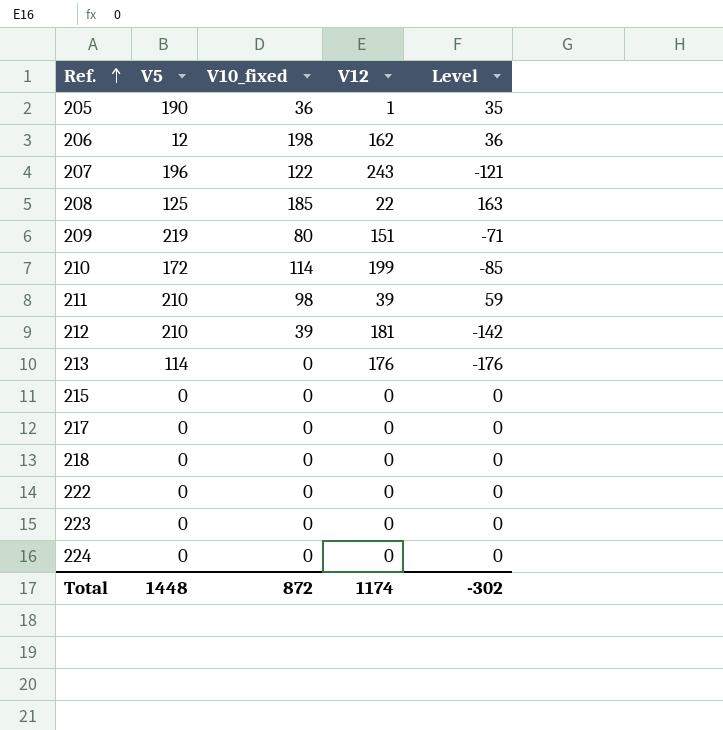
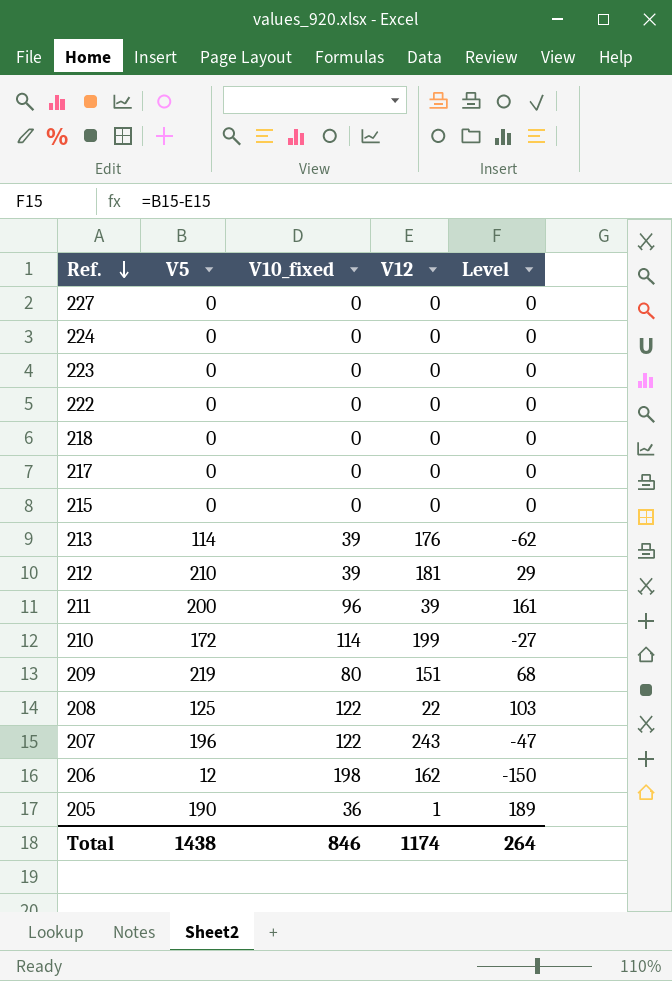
row order: Ref. ascending -> Ref. descending
column Level | formula: [V10_fixed] - [V12] -> [V5] - [V12]
row 227: none -> 0 | 0 | 0 | 0
213 | V10_fixed: 0 -> 39
211 | V5: 210 -> 200
211 | V10_fixed: 98 -> 96
208 | V10_fixed: 185 -> 122
Total | V5: 1448 -> 1438
Total | V10_fixed: 872 -> 846
Total | Level: -302 -> 264

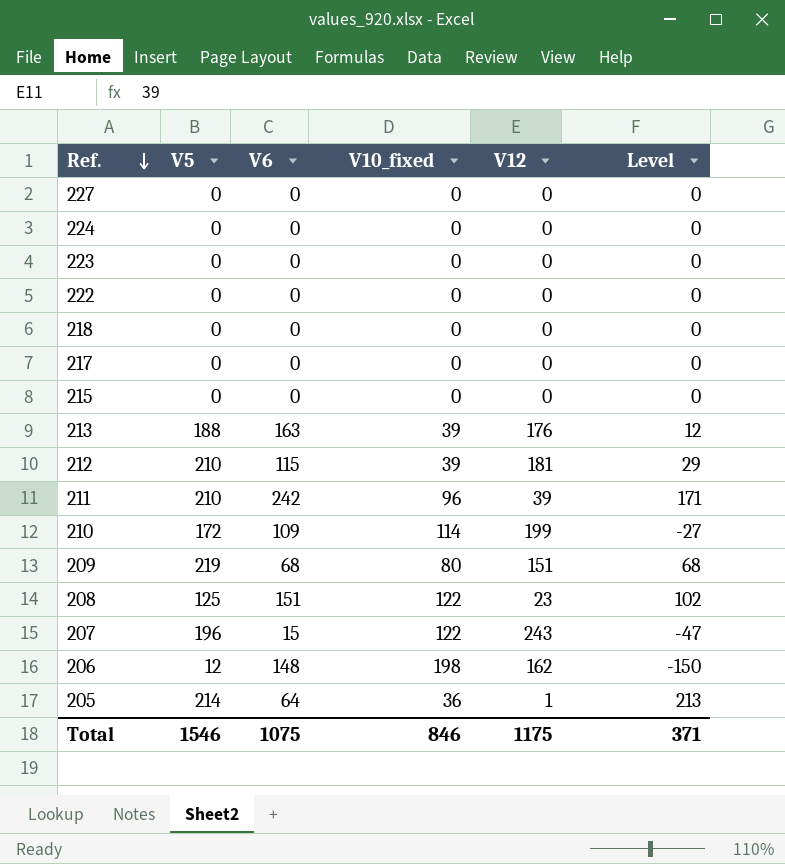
column V6 | position: none -> 3
213 | V5: 114 -> 188
213 | Level: -62 -> 12
211 | V5: 200 -> 210
211 | Level: 161 -> 171
208 | V12: 22 -> 23
208 | Level: 103 -> 102
205 | V5: 190 -> 214
205 | Level: 189 -> 213
Total | V5: 1438 -> 1546
Total | V12: 1174 -> 1175
Total | Level: 264 -> 371

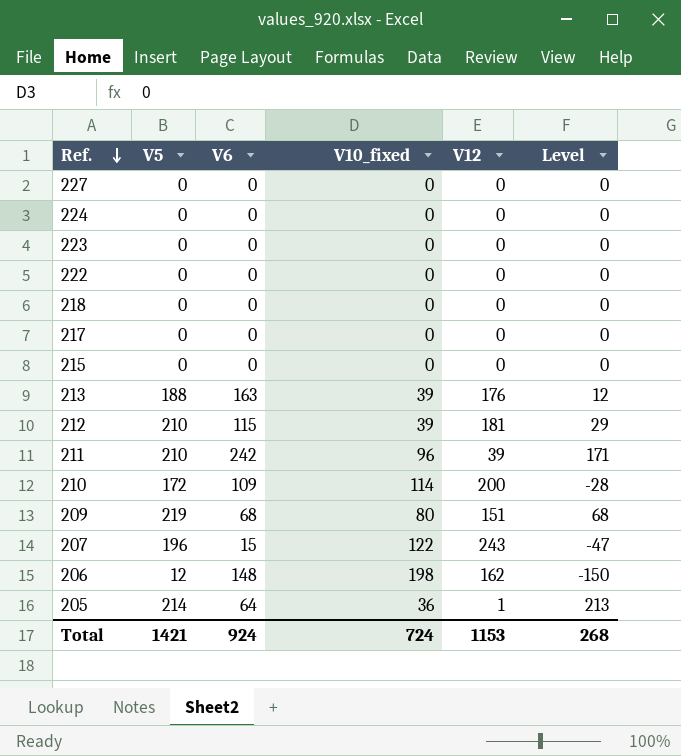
row 208: 125 | 151 | 122 | 23 | 102 -> none
210 | V12: 199 -> 200
210 | Level: -27 -> -28
Total | V5: 1546 -> 1421
Total | V6: 1075 -> 924
Total | V10_fixed: 846 -> 724
Total | V12: 1175 -> 1153
Total | Level: 371 -> 268

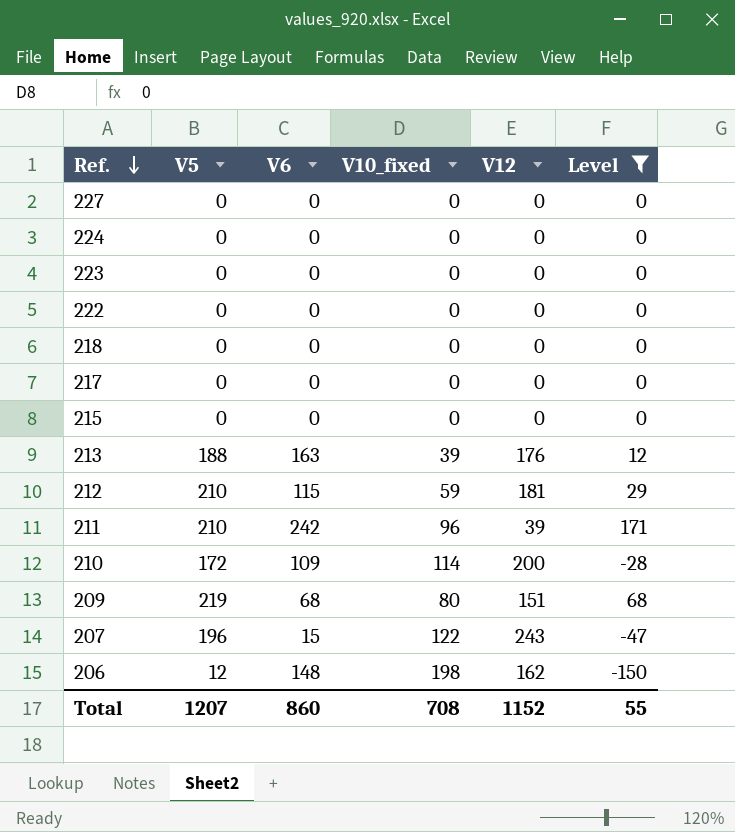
filter: none -> Level != 213
212 | V10_fixed: 39 -> 59
Total | V5: 1421 -> 1207
Total | V6: 924 -> 860
Total | V10_fixed: 724 -> 708
Total | V12: 1153 -> 1152
Total | Level: 268 -> 55

